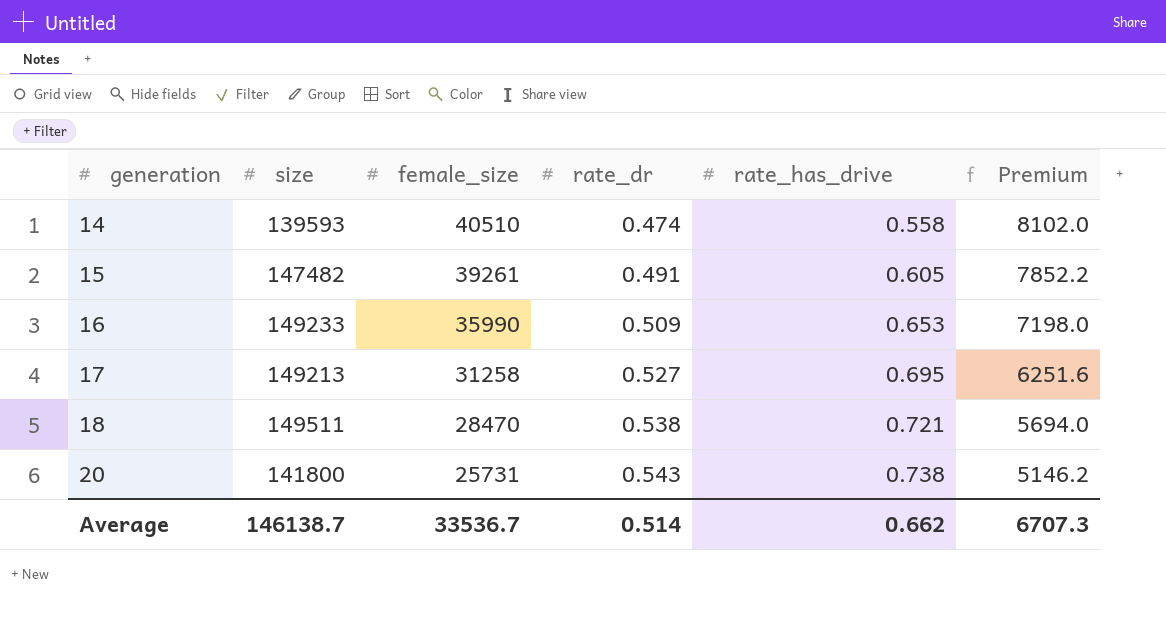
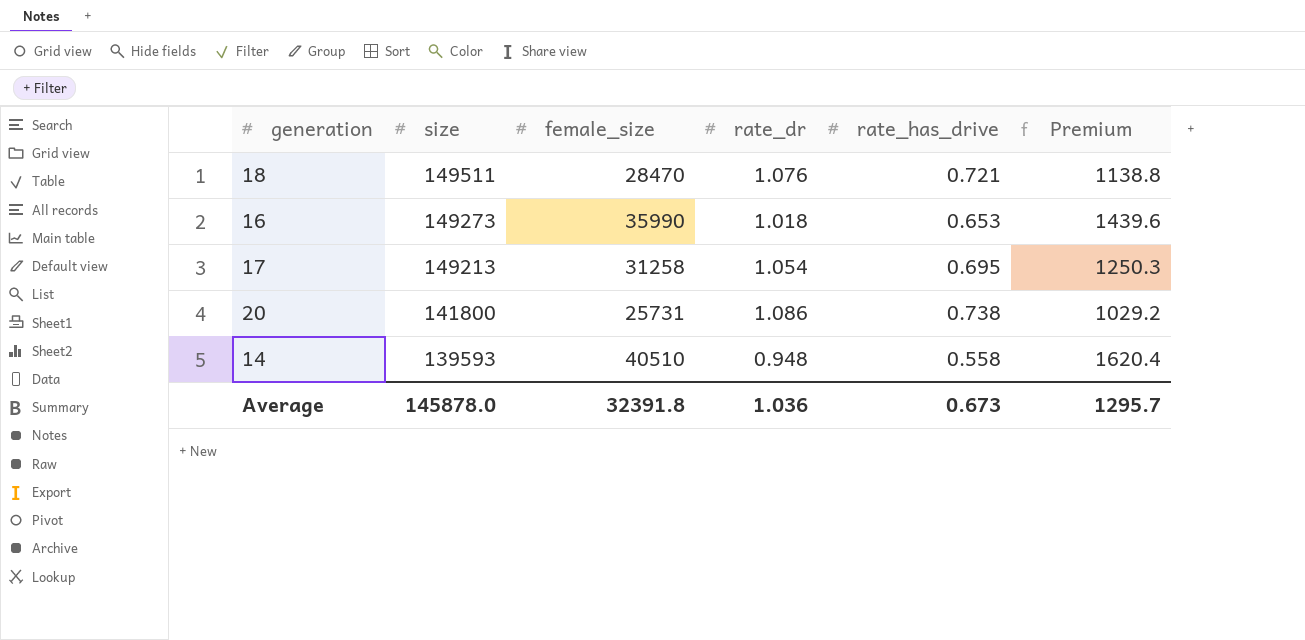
row order: generation ascending -> size descending
column Premium | formula: [female_size] * 0.2 -> [female_size] * 0.04
row 15: 147482 | 39261 | 0.491 | 0.605 | 7852.2 -> none
18 | rate_dr: 0.538 -> 1.076
16 | size: 149233 -> 149273
16 | rate_dr: 0.509 -> 1.018
17 | rate_dr: 0.527 -> 1.054
20 | rate_dr: 0.543 -> 1.086
14 | rate_dr: 0.474 -> 0.948
Average | size: 146138.7 -> 145878.0
Average | female_size: 33536.7 -> 32391.8
Average | rate_dr: 0.514 -> 1.036
Average | rate_has_drive: 0.662 -> 0.673
Average | Premium: 6707.3 -> 1295.7

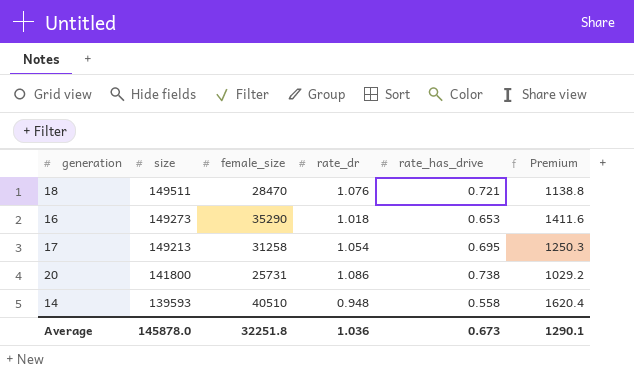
16 | female_size: 35990 -> 35290
16 | Premium: 1439.6 -> 1411.6
Average | female_size: 32391.8 -> 32251.8
Average | Premium: 1295.7 -> 1290.1

